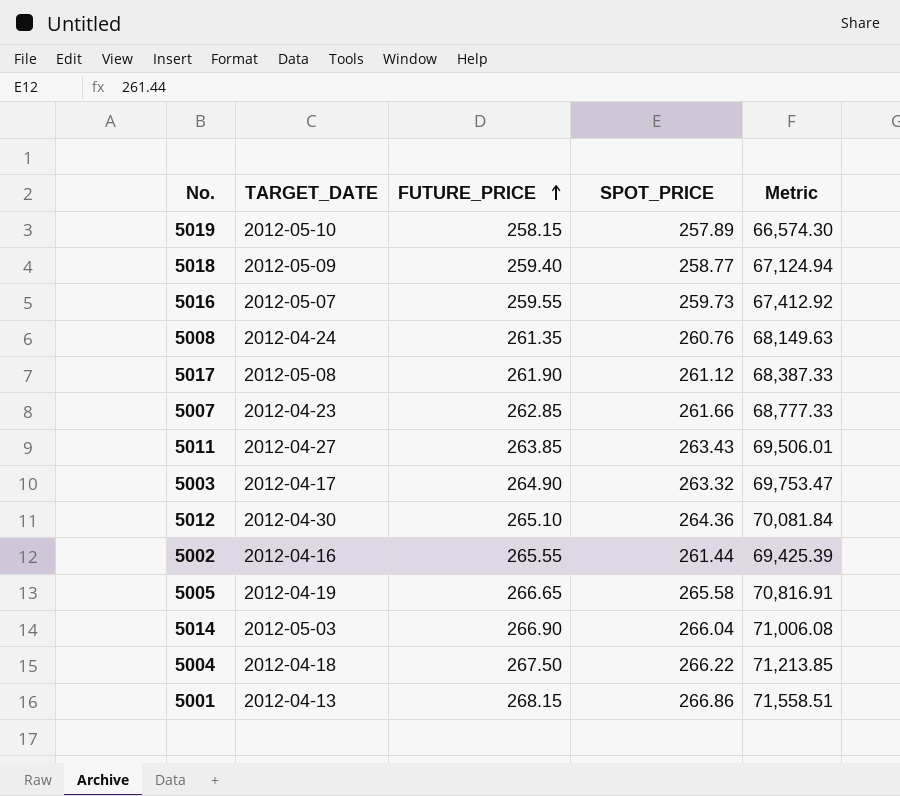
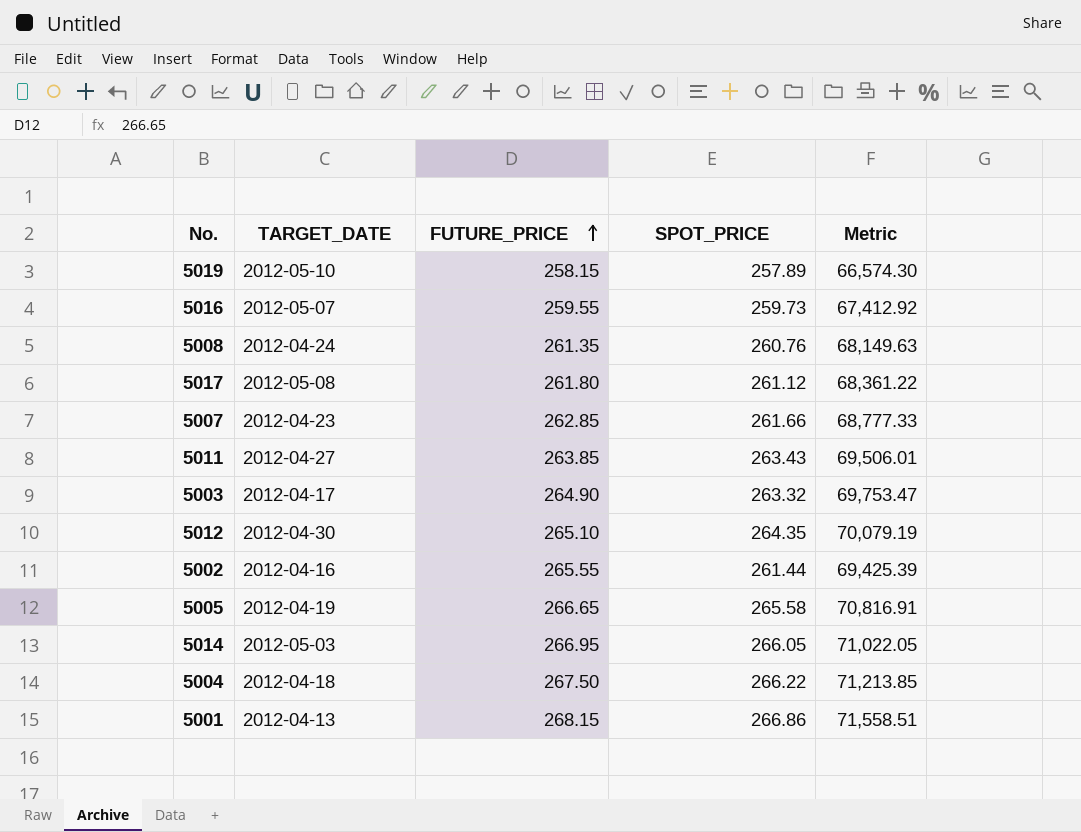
row 5018: 2012-05-09 | 259.40 | 258.77 | 67,124.94 -> none
5017 | FUTURE_PRICE: 261.90 -> 261.80
5017 | Metric: 68,387.33 -> 68,361.22
5012 | SPOT_PRICE: 264.36 -> 264.35
5012 | Metric: 70,081.84 -> 70,079.19
5014 | FUTURE_PRICE: 266.90 -> 266.95
5014 | SPOT_PRICE: 266.04 -> 266.05
5014 | Metric: 71,006.08 -> 71,022.05

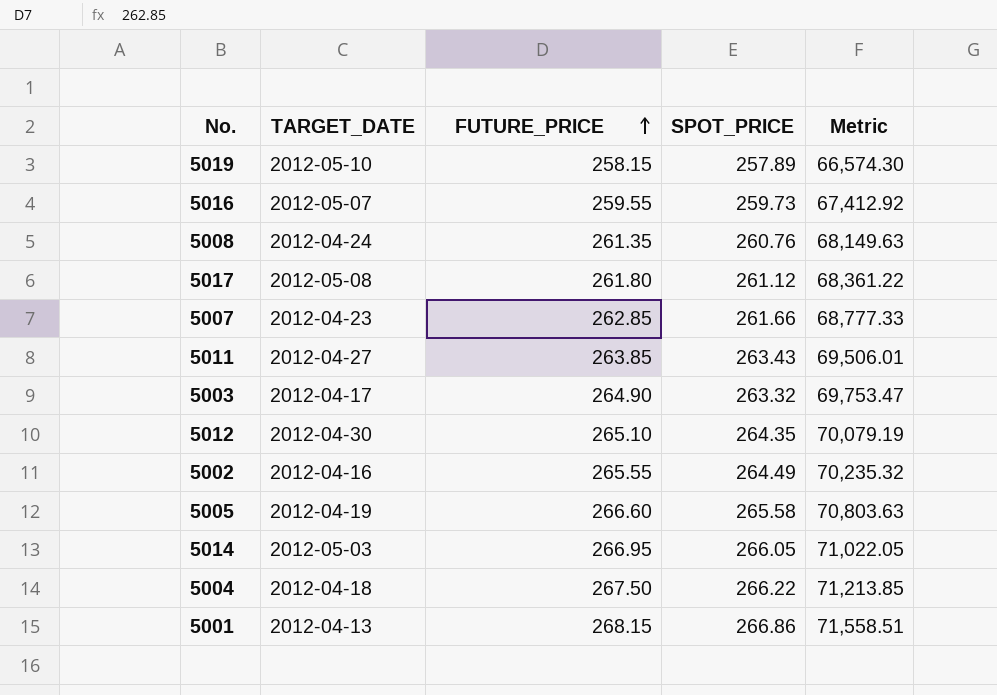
5002 | SPOT_PRICE: 261.44 -> 264.49
5002 | Metric: 69,425.39 -> 70,235.32
5005 | FUTURE_PRICE: 266.65 -> 266.60
5005 | Metric: 70,816.91 -> 70,803.63

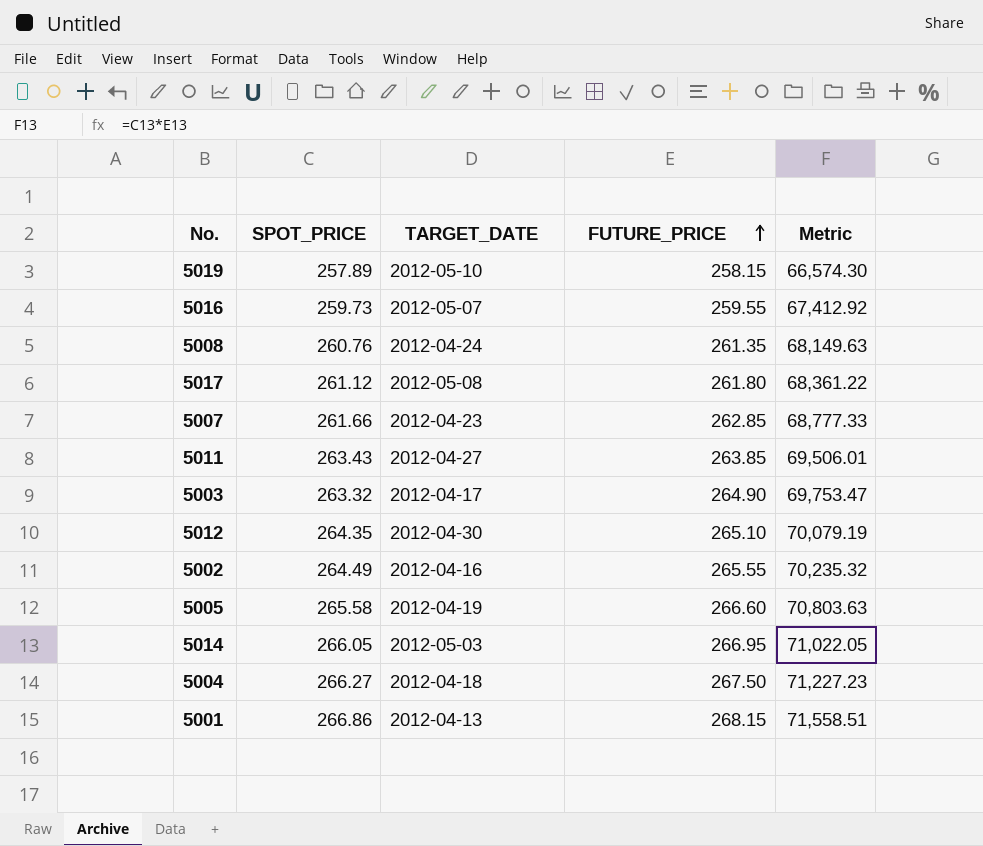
column SPOT_PRICE | position: 4 -> 2
5004 | SPOT_PRICE: 266.22 -> 266.27
5004 | Metric: 71,213.85 -> 71,227.23

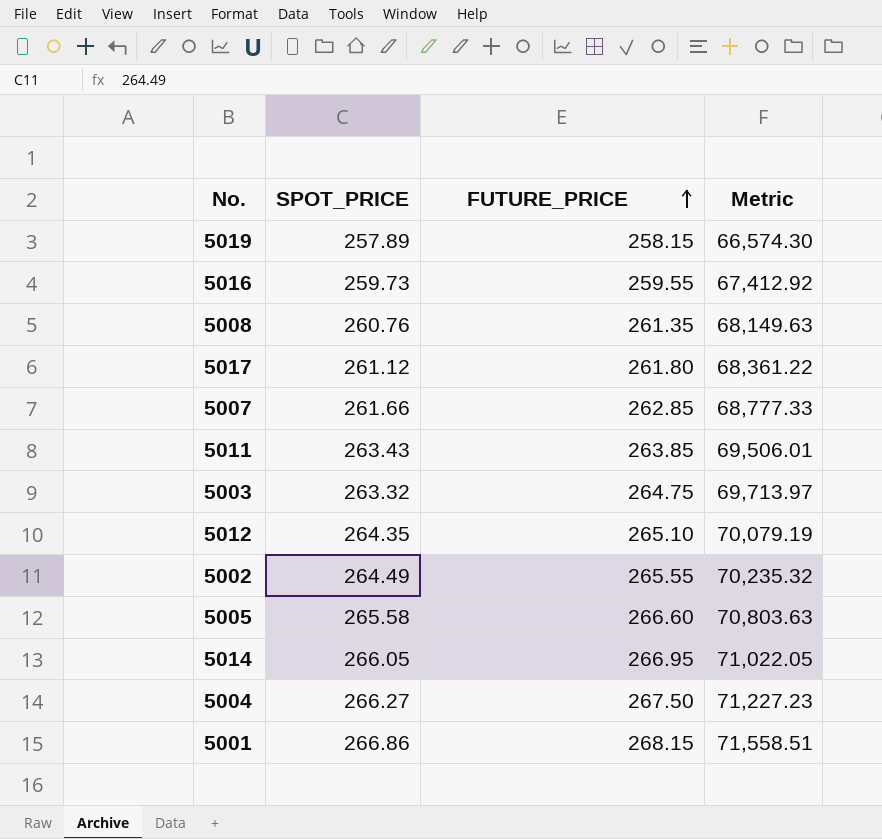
column TARGET_DATE | position: 3 -> none
5003 | FUTURE_PRICE: 264.90 -> 264.75
5003 | Metric: 69,753.47 -> 69,713.97

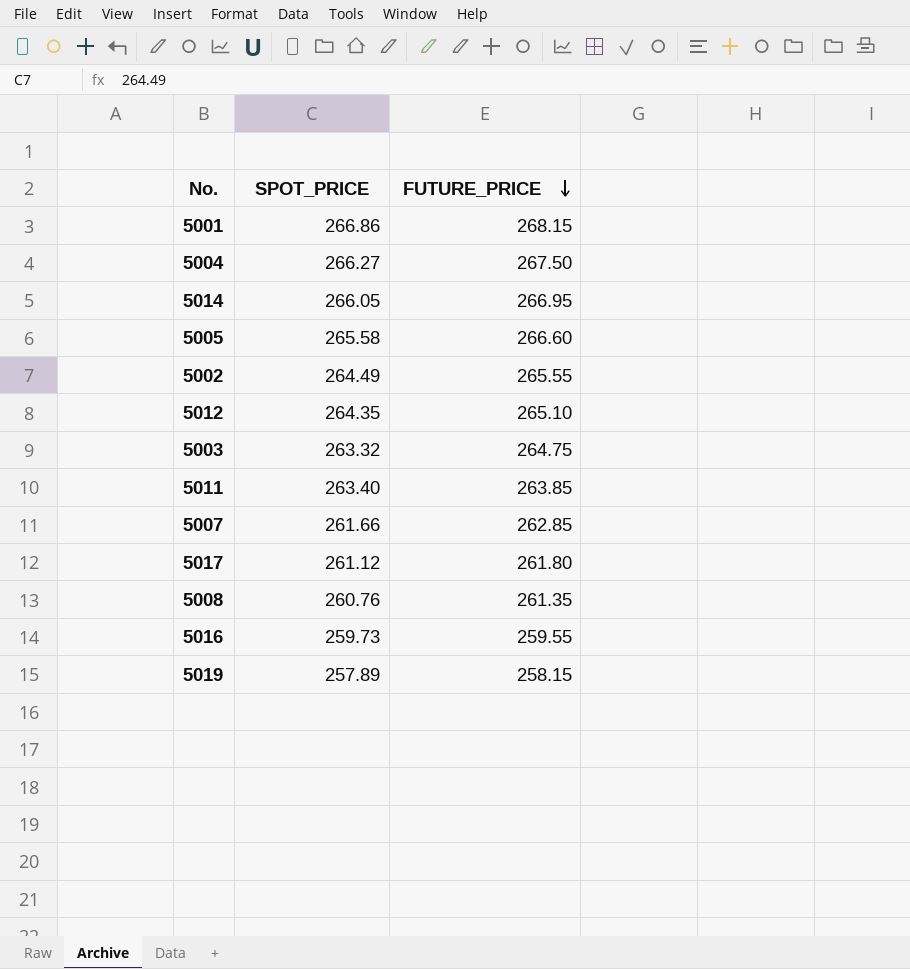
row order: FUTURE_PRICE ascending -> FUTURE_PRICE descending
column Metric | formula: [SPOT_PRICE] * [FUTURE_PRICE] -> none
5011 | SPOT_PRICE: 263.43 -> 263.40

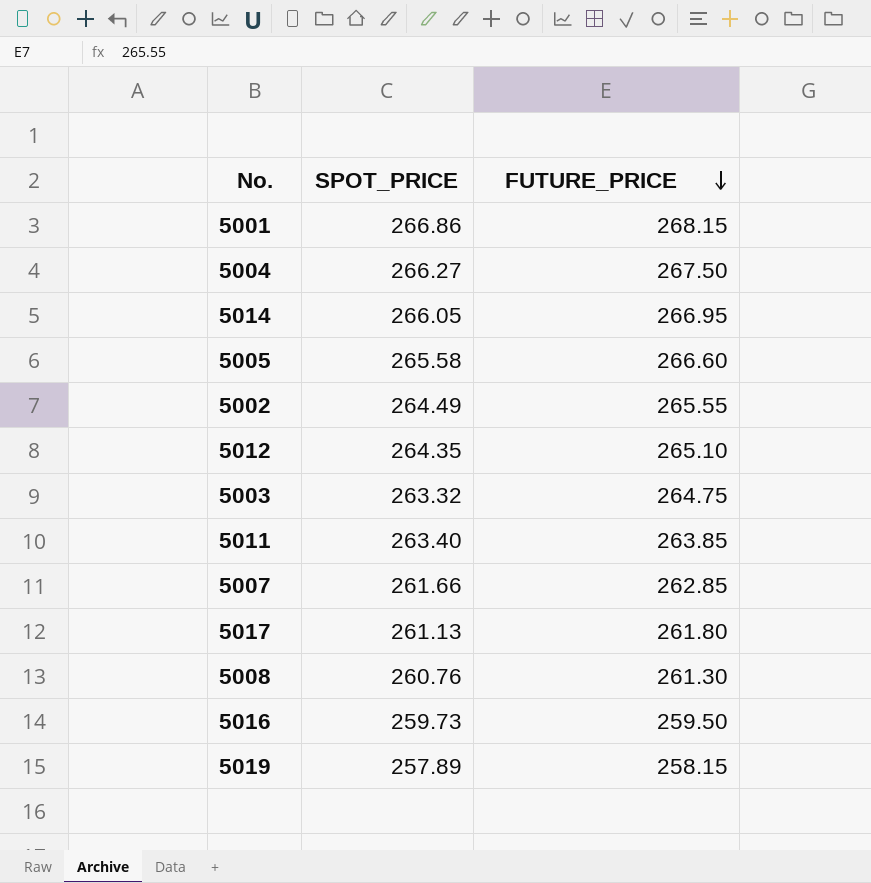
5017 | SPOT_PRICE: 261.12 -> 261.13
5008 | FUTURE_PRICE: 261.35 -> 261.30
5016 | FUTURE_PRICE: 259.55 -> 259.50

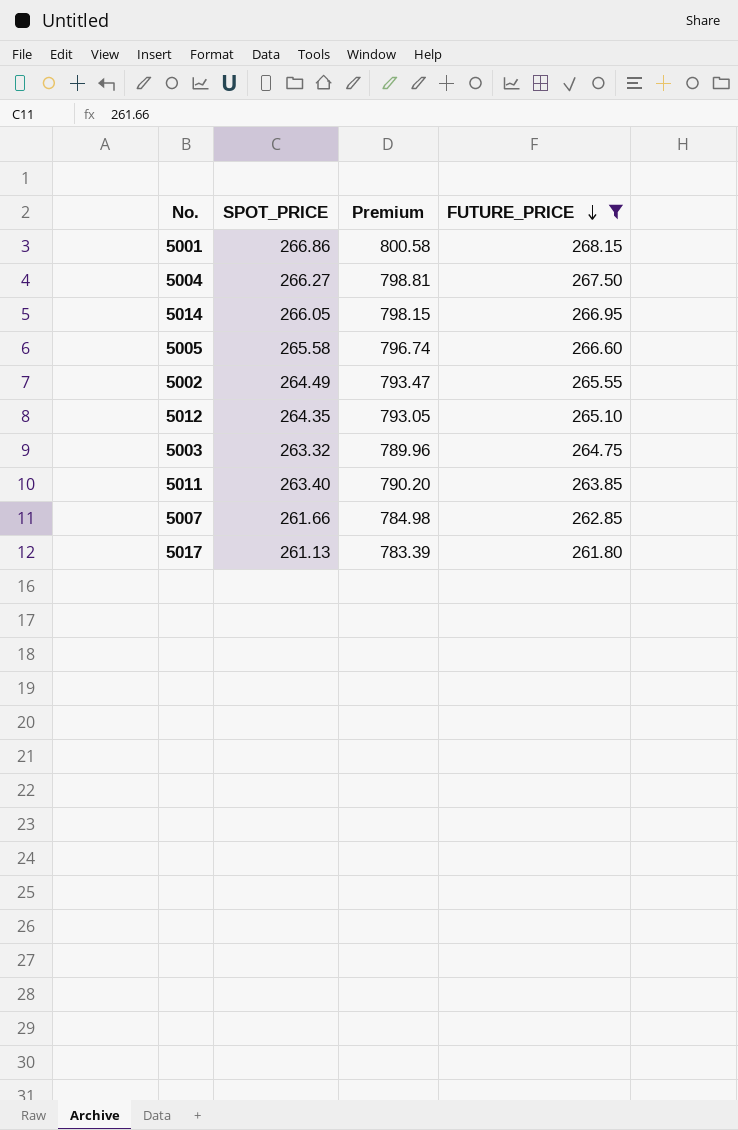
filter: none -> FUTURE_PRICE >= 261.80
column Premium | formula: none -> [SPOT_PRICE] * 3

